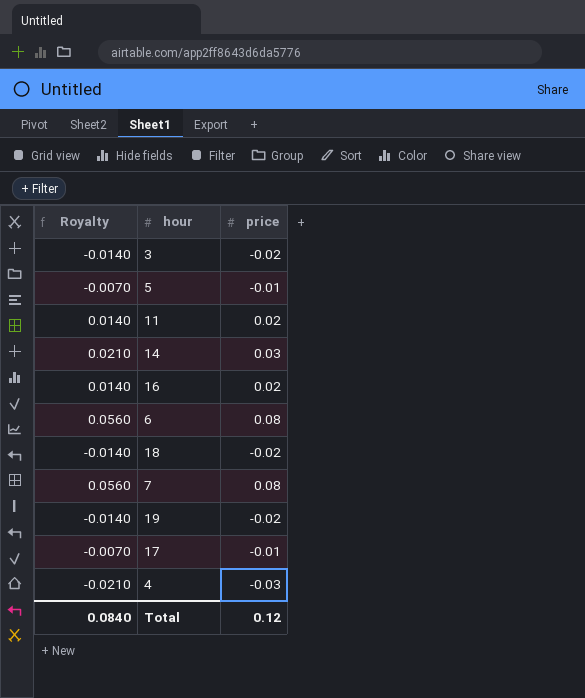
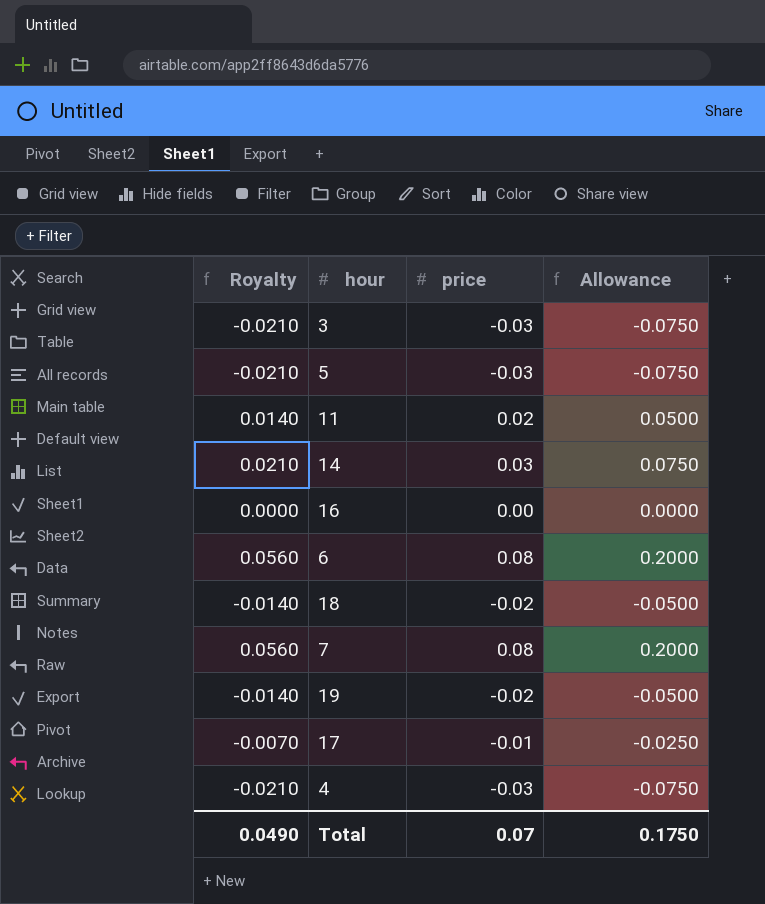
column Allowance | formula: none -> [price] * 2.5
3 | Royalty: -0.0140 -> -0.0210
3 | price: -0.02 -> -0.03
5 | Royalty: -0.0070 -> -0.0210
5 | price: -0.01 -> -0.03
16 | Royalty: 0.0140 -> 0.0000
16 | price: 0.02 -> 0.00
Total | Royalty: 0.0840 -> 0.0490
Total | price: 0.12 -> 0.07

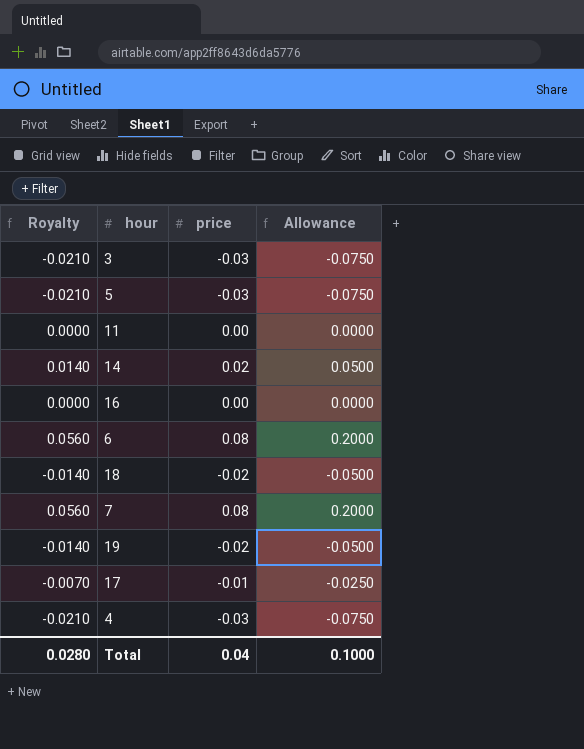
11 | Royalty: 0.0140 -> 0.0000
11 | price: 0.02 -> 0.00
11 | Allowance: 0.0500 -> 0.0000
14 | Royalty: 0.0210 -> 0.0140
14 | price: 0.03 -> 0.02
14 | Allowance: 0.0750 -> 0.0500
Total | Royalty: 0.0490 -> 0.0280
Total | price: 0.07 -> 0.04
Total | Allowance: 0.1750 -> 0.1000

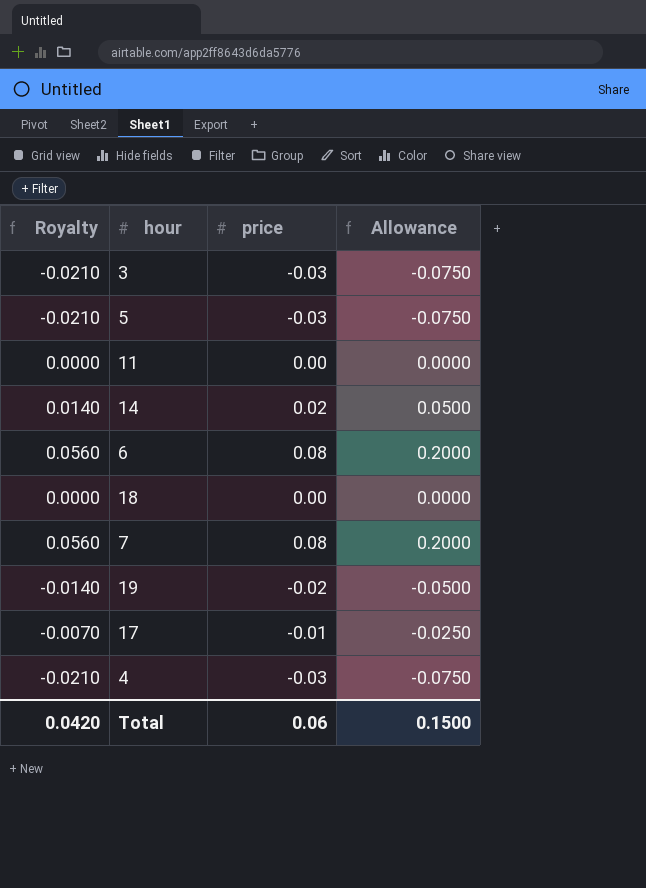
row 16: 0.0000 | 0.00 | 0.0000 -> none
18 | Royalty: -0.0140 -> 0.0000
18 | price: -0.02 -> 0.00
18 | Allowance: -0.0500 -> 0.0000
Total | Royalty: 0.0280 -> 0.0420
Total | price: 0.04 -> 0.06
Total | Allowance: 0.1000 -> 0.1500

